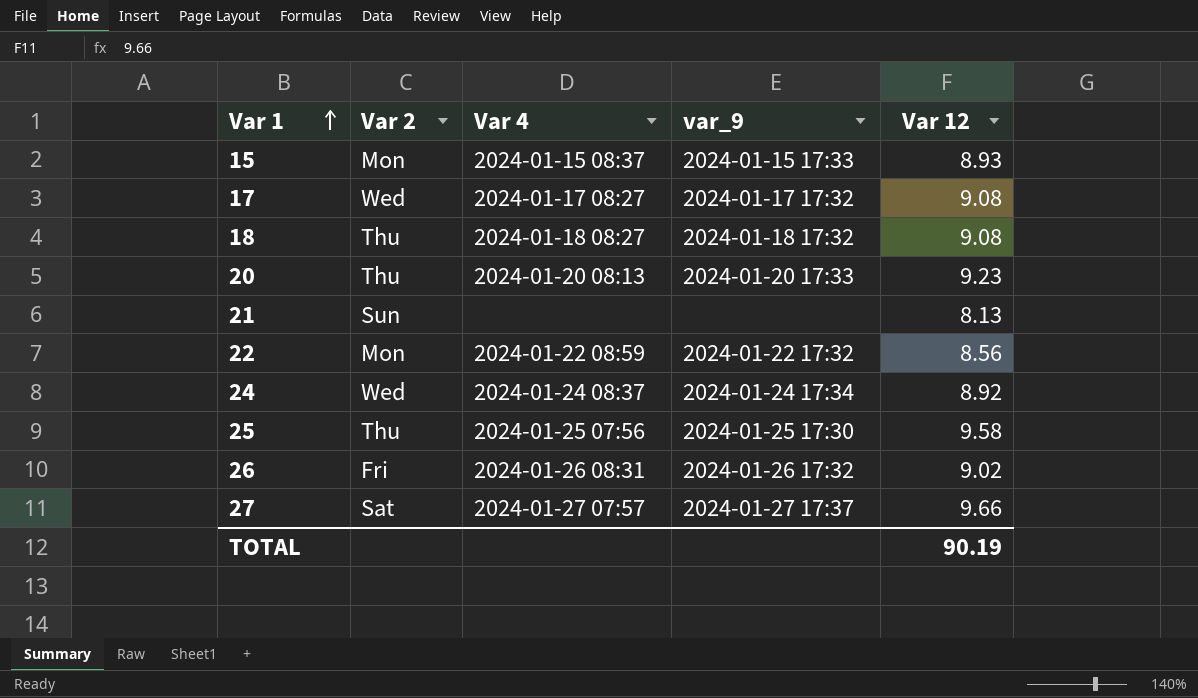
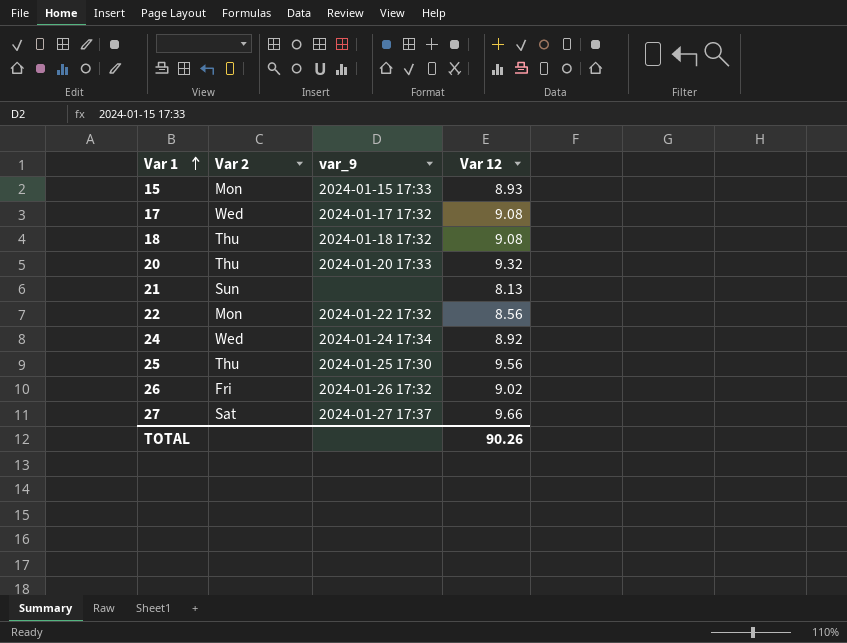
column Var 4 | position: 3 -> none
20 | Var 12: 9.23 -> 9.32
25 | Var 12: 9.58 -> 9.56
TOTAL | Var 12: 90.19 -> 90.26

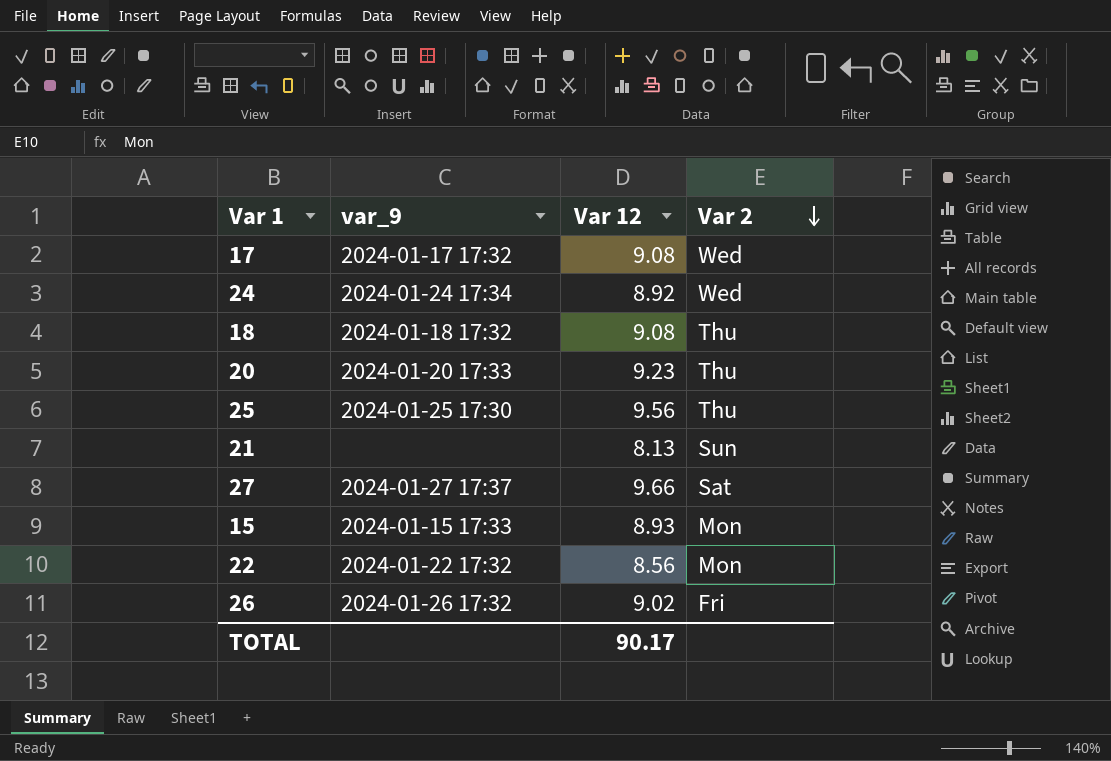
row order: Var 1 ascending -> Var 2 descending
column Var 2 | position: 2 -> 4
20 | Var 12: 9.32 -> 9.23
TOTAL | Var 12: 90.26 -> 90.17

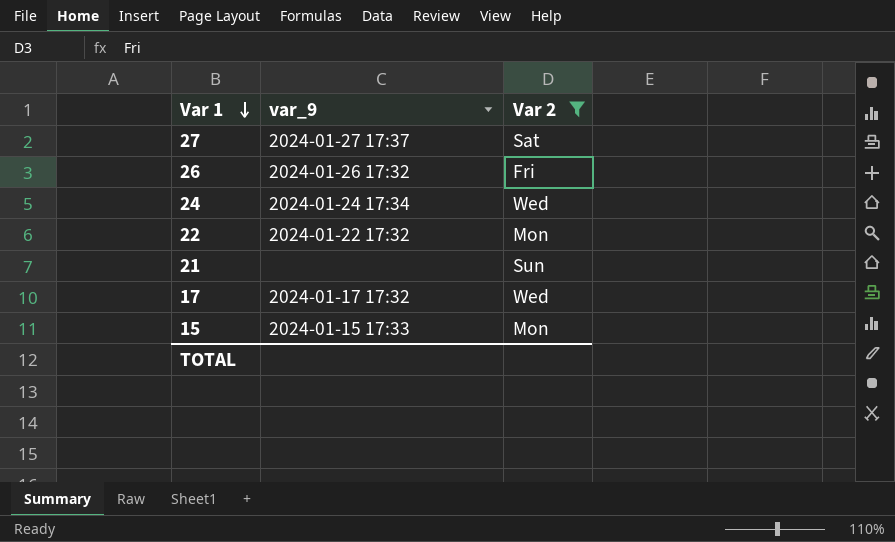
filter: none -> Var 2 != Thu
row order: Var 2 descending -> Var 1 descending
column Var 12 | position: 3 -> none

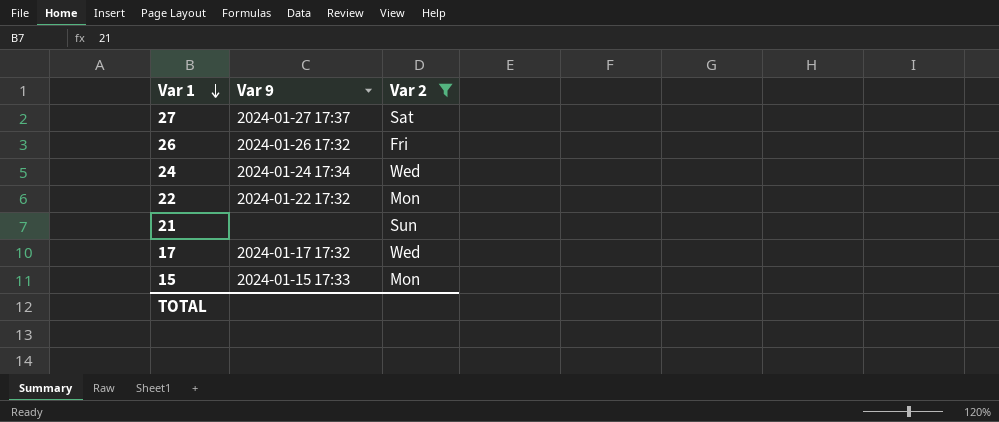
column name: var_9 -> Var 9

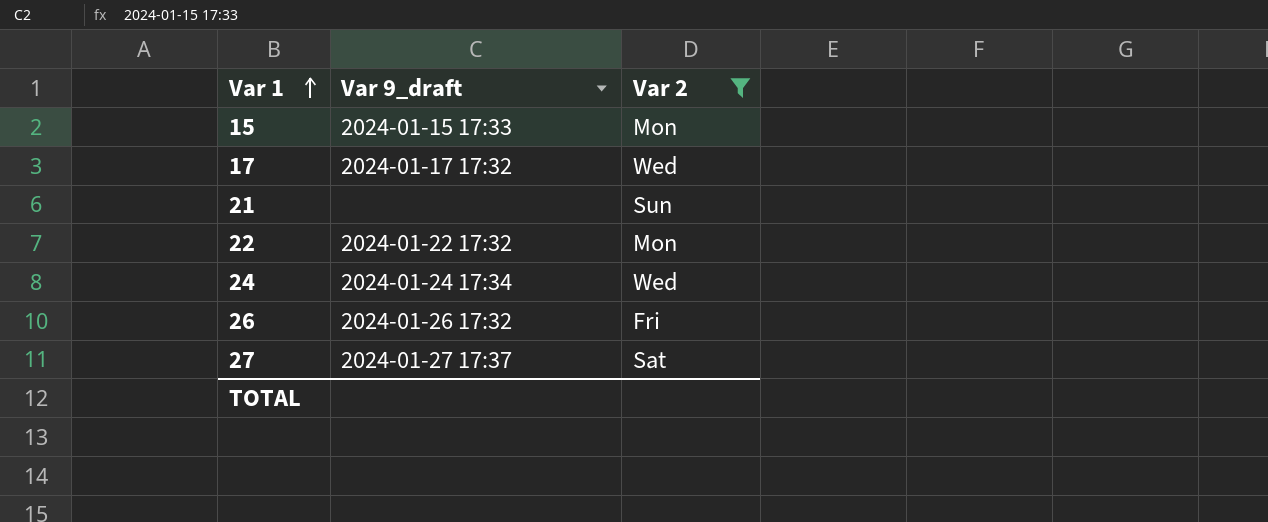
row order: Var 1 descending -> Var 1 ascending
column name: Var 9 -> Var 9_draft

